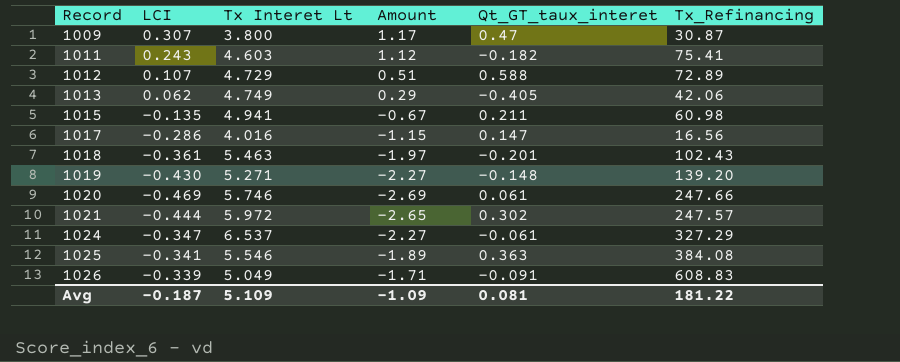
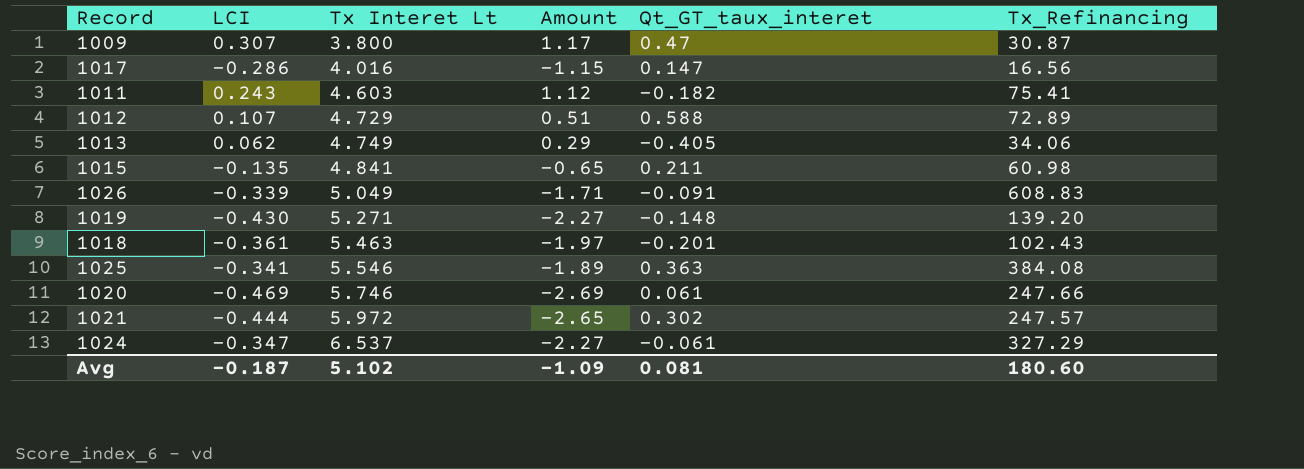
row order: Record ascending -> Tx Interet Lt ascending
1013 | Tx_Refinancing: 42.06 -> 34.06
1015 | Tx Interet Lt: 4.941 -> 4.841
1015 | Amount: -0.67 -> -0.65
Avg | Tx Interet Lt: 5.109 -> 5.102
Avg | Tx_Refinancing: 181.22 -> 180.60

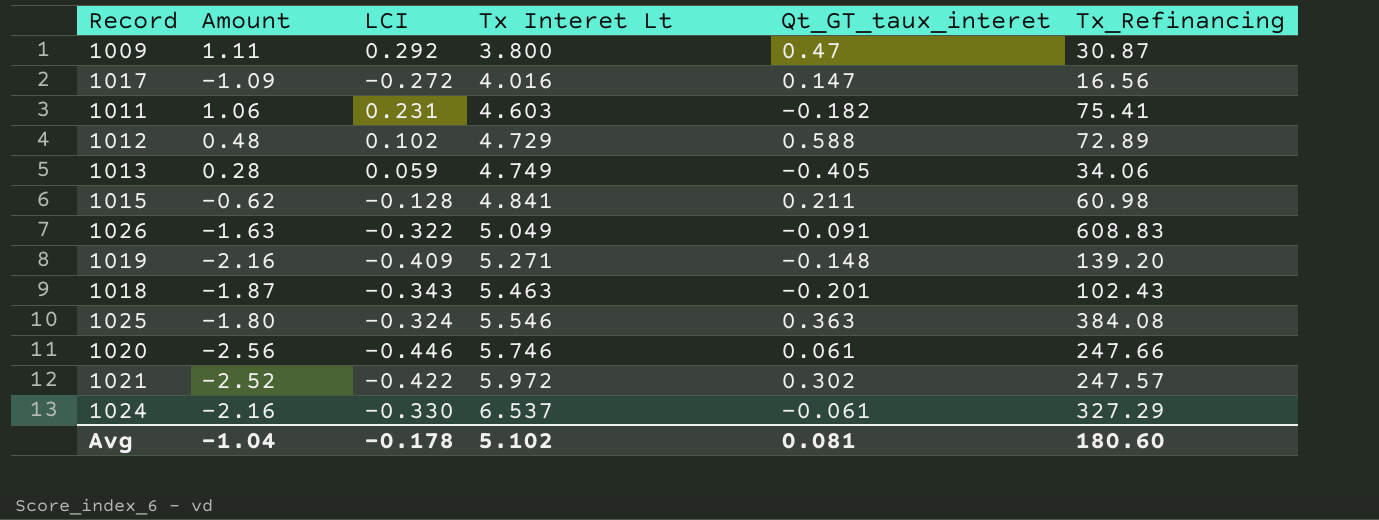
column Amount | position: 4 -> 2
1009 | Amount: 1.17 -> 1.11
1009 | LCI: 0.307 -> 0.292
1017 | Amount: -1.15 -> -1.09
1017 | LCI: -0.286 -> -0.272
1011 | Amount: 1.12 -> 1.06
1011 | LCI: 0.243 -> 0.231
1012 | Amount: 0.51 -> 0.48
1012 | LCI: 0.107 -> 0.102
1013 | Amount: 0.29 -> 0.28
1013 | LCI: 0.062 -> 0.059
1015 | Amount: -0.65 -> -0.62
1015 | LCI: -0.135 -> -0.128
1026 | Amount: -1.71 -> -1.63
1026 | LCI: -0.339 -> -0.322
1019 | Amount: -2.27 -> -2.16
1019 | LCI: -0.430 -> -0.409
1018 | Amount: -1.97 -> -1.87
1018 | LCI: -0.361 -> -0.343
1025 | Amount: -1.89 -> -1.80
1025 | LCI: -0.341 -> -0.324
1020 | Amount: -2.69 -> -2.56
1020 | LCI: -0.469 -> -0.446
1021 | Amount: -2.65 -> -2.52
1021 | LCI: -0.444 -> -0.422
1024 | Amount: -2.27 -> -2.16
1024 | LCI: -0.347 -> -0.330
Avg | Amount: -1.09 -> -1.04
Avg | LCI: -0.187 -> -0.178

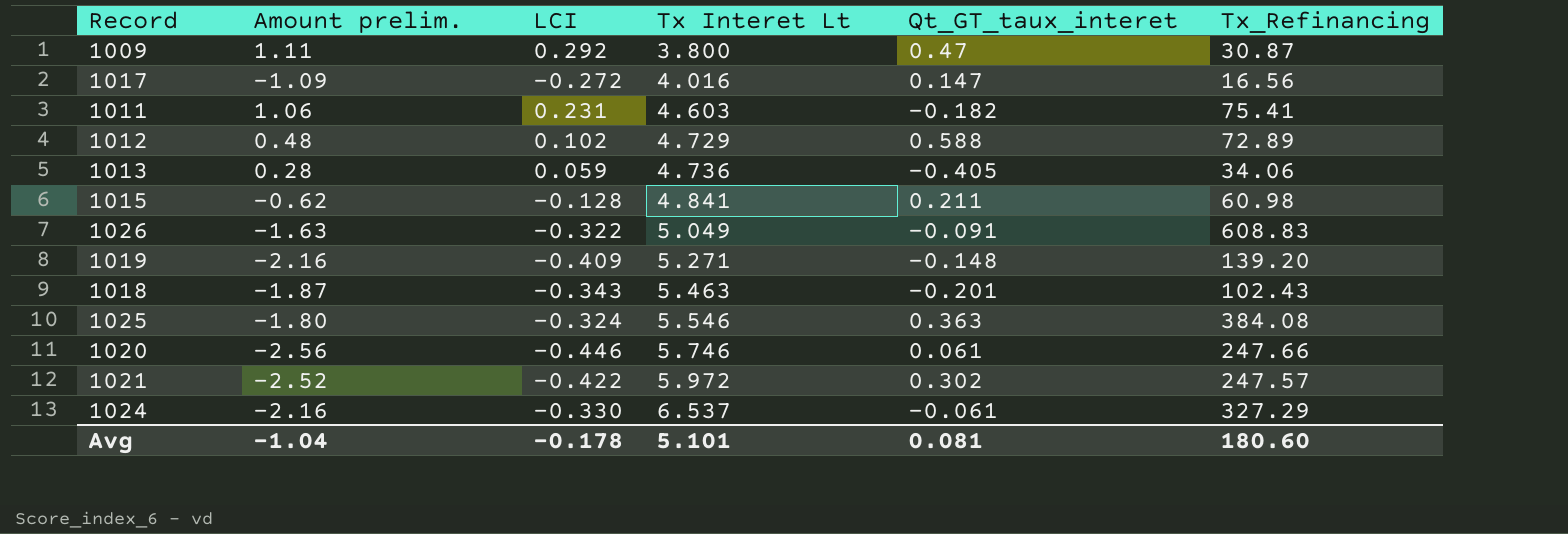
column name: Amount -> Amount prelim.
1013 | Tx Interet Lt: 4.749 -> 4.736
Avg | Tx Interet Lt: 5.102 -> 5.101

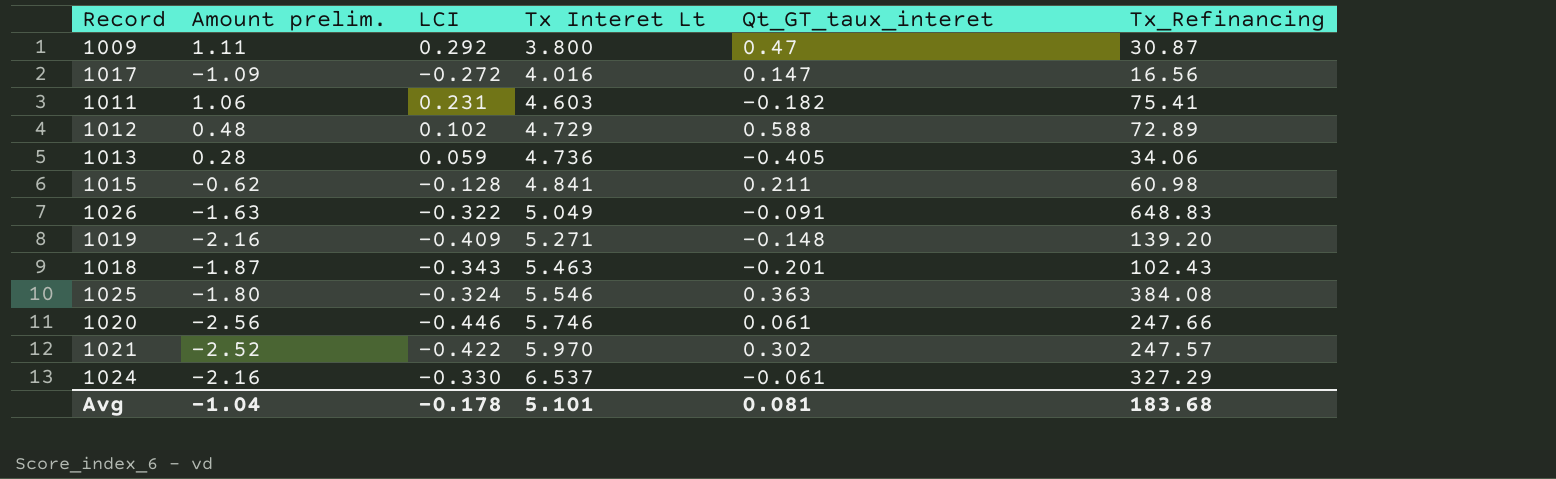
1026 | Tx_Refinancing: 608.83 -> 648.83
1021 | Tx Interet Lt: 5.972 -> 5.970
Avg | Tx_Refinancing: 180.60 -> 183.68

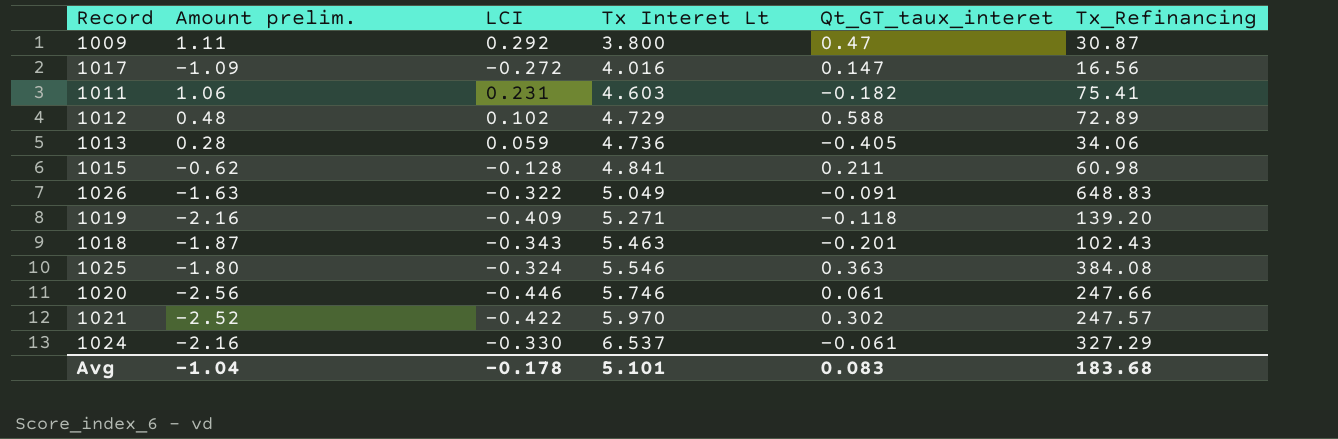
1019 | Qt_GT_taux_interet: -0.148 -> -0.118
Avg | Qt_GT_taux_interet: 0.081 -> 0.083

